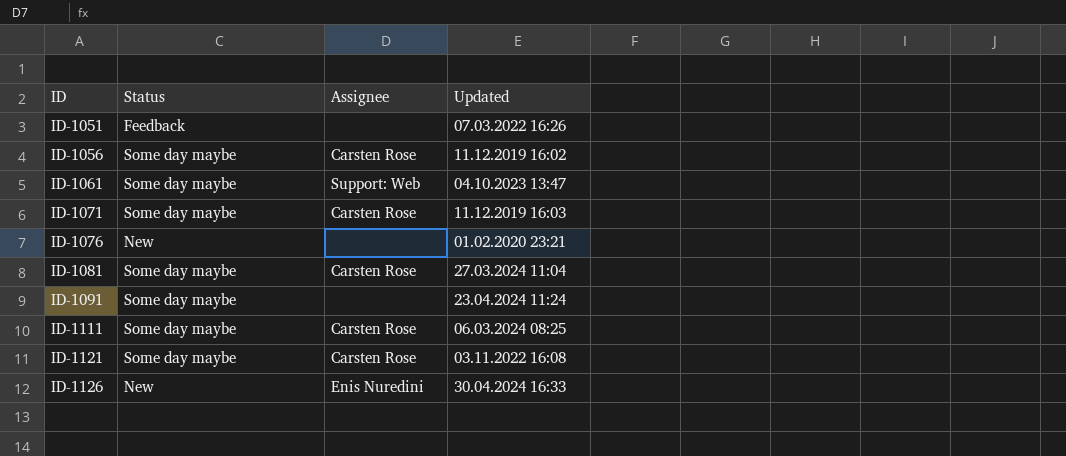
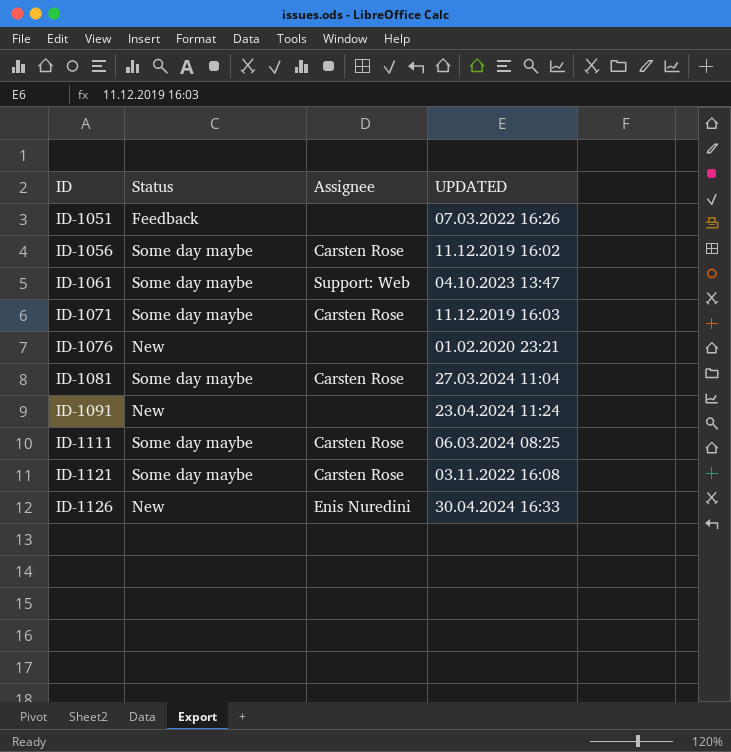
column name: Updated -> UPDATED
ID-1091 | Status: Some day maybe -> New

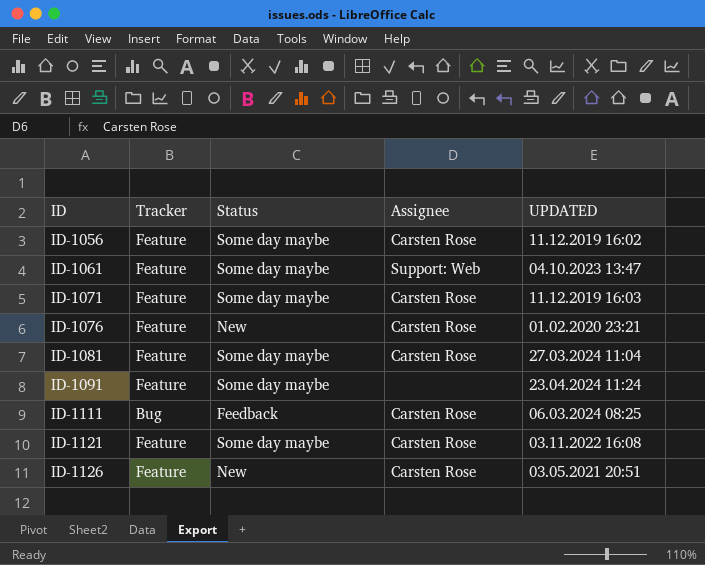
column Tracker | position: none -> 2
row ID-1051: Feedback | none | 07.03.2022 16:26 -> none
ID-1076 | Assignee: none -> Carsten Rose
ID-1091 | Status: New -> Some day maybe
ID-1111 | Status: Some day maybe -> Feedback
ID-1126 | Assignee: Enis Nuredini -> Carsten Rose
ID-1126 | UPDATED: 30.04.2024 16:33 -> 03.05.2021 20:51

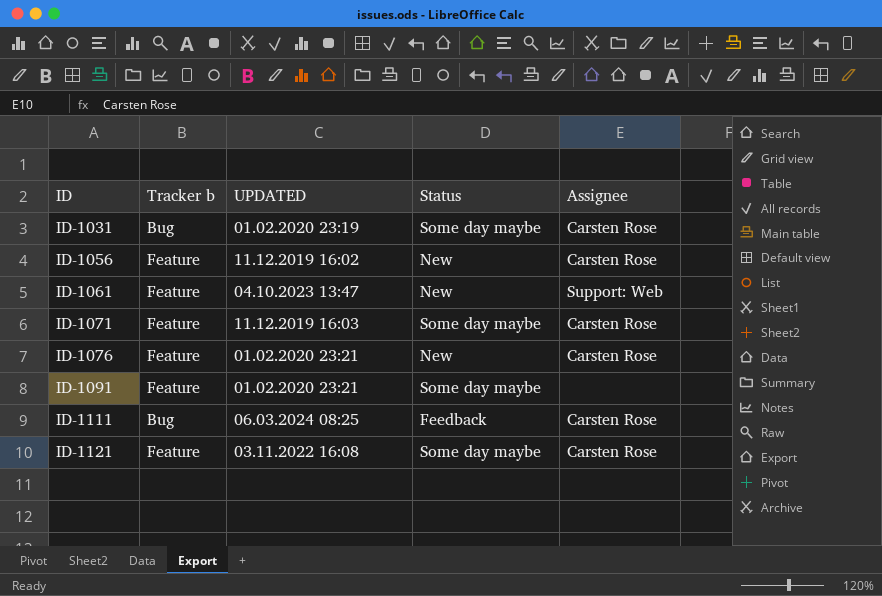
column name: Tracker -> Tracker b
column UPDATED | position: 5 -> 3
row ID-1081: Feature | Some day maybe | Carsten Rose | 27.03.2024 11:04 -> none
row ID-1126: Feature | New | Carsten Rose | 03.05.2021 20:51 -> none
row ID-1031: none -> Bug | 01.02.2020 23:19 | Some day maybe | Carsten Rose
ID-1056 | Status: Some day maybe -> New
ID-1061 | Status: Some day maybe -> New
ID-1091 | UPDATED: 23.04.2024 11:24 -> 01.02.2020 23:21

